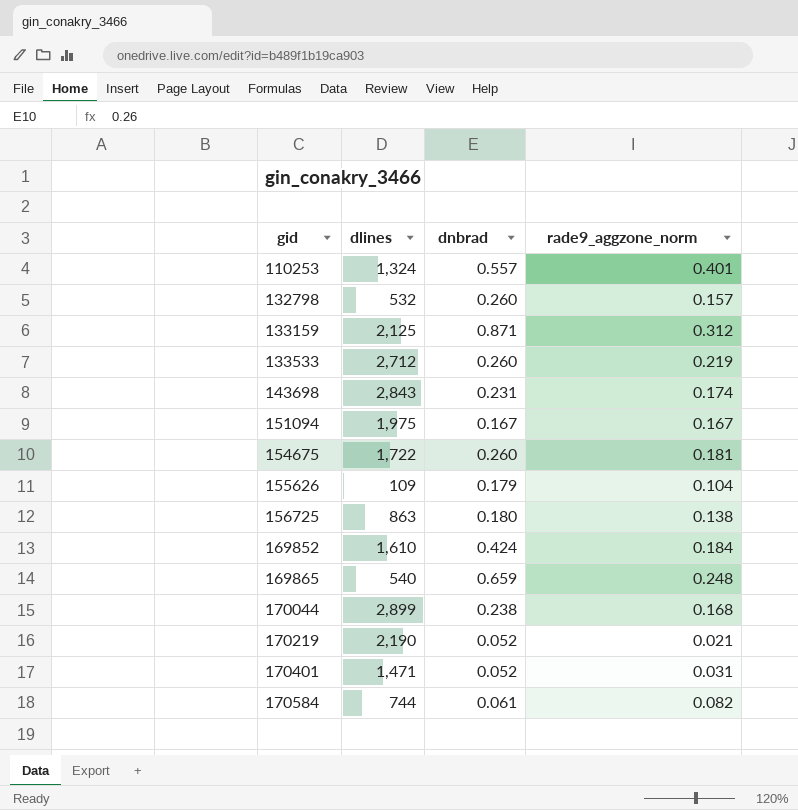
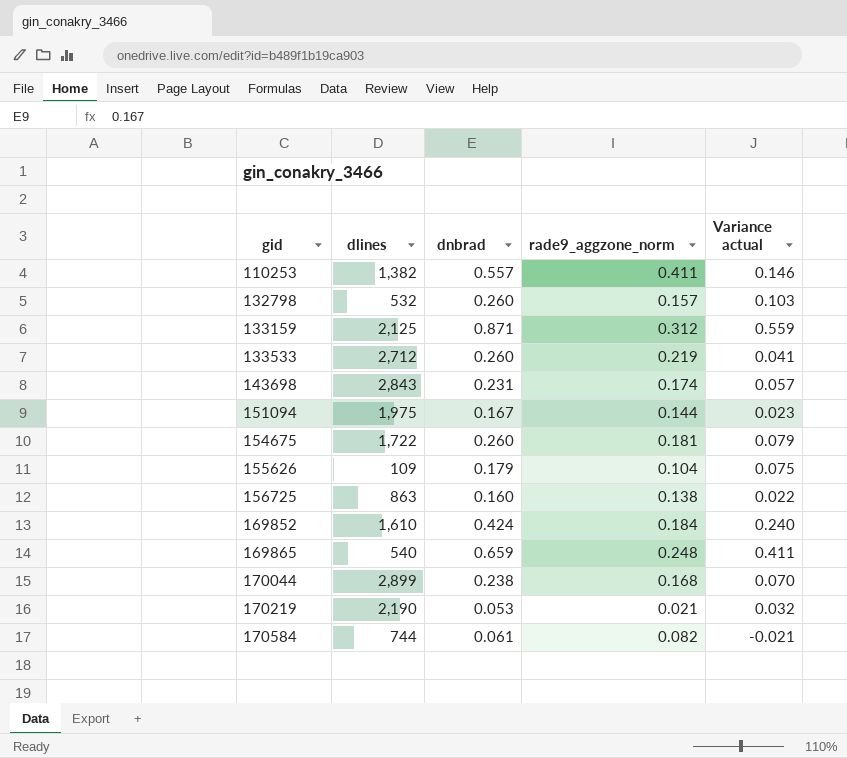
column Variance actual | formula: none -> [dnbrad] - [rade9_aggzone_norm]
row 170401: 1,471 | 0.052 | 0.031 -> none
110253 | dlines: 1,324 -> 1,382
110253 | rade9_aggzone_norm: 0.401 -> 0.411
151094 | rade9_aggzone_norm: 0.167 -> 0.144
156725 | dnbrad: 0.180 -> 0.160
170219 | dnbrad: 0.052 -> 0.053

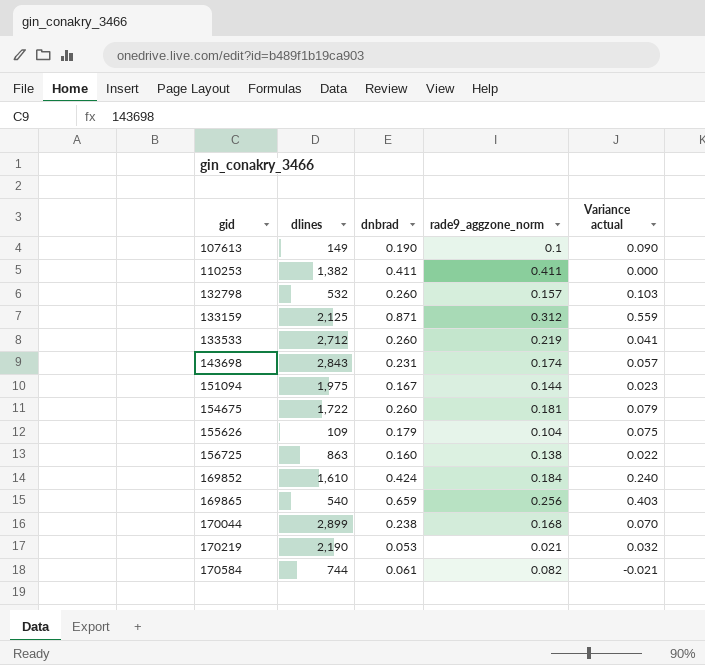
row 107613: none -> 149 | 0.190 | 0.1 | 0.090
110253 | dnbrad: 0.557 -> 0.411
110253 | Variance actual: 0.146 -> 0.000
169865 | rade9_aggzone_norm: 0.248 -> 0.256
169865 | Variance actual: 0.411 -> 0.403

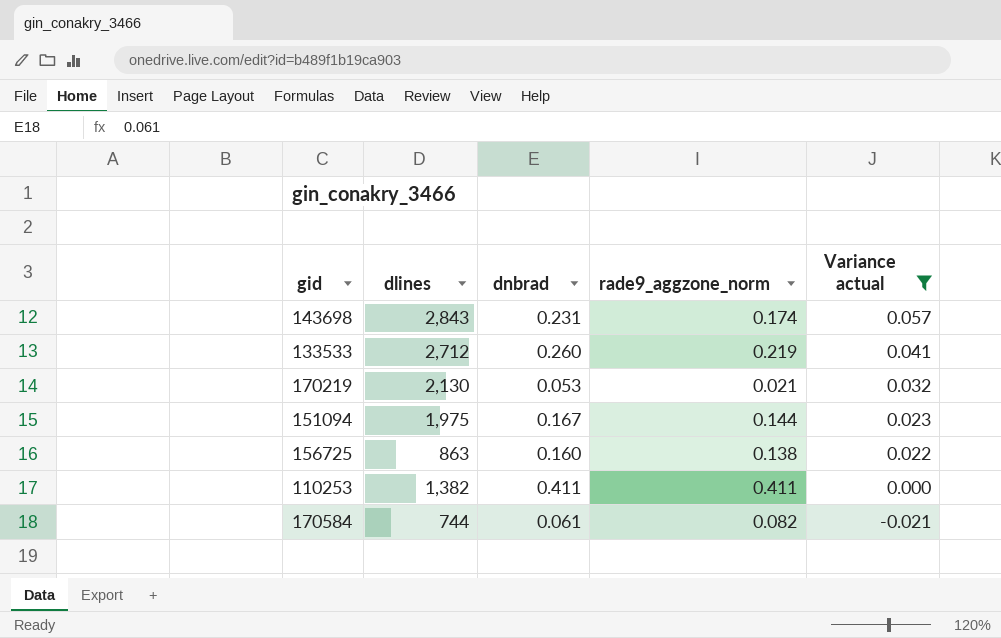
filter: none -> Variance actual <= 0.057
row order: gid ascending -> Variance actual descending
170219 | dlines: 2,190 -> 2,130

